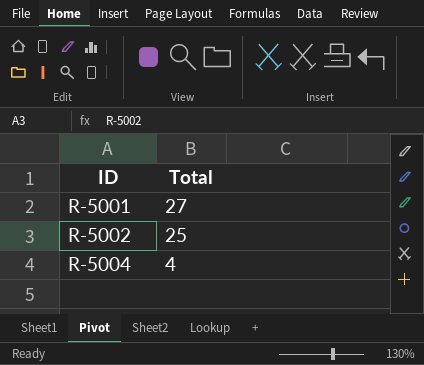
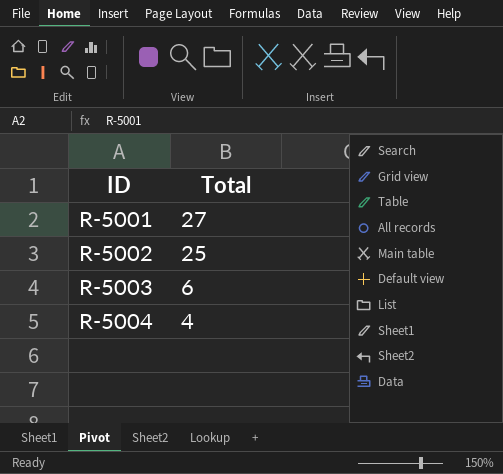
row R-5003: none -> 6

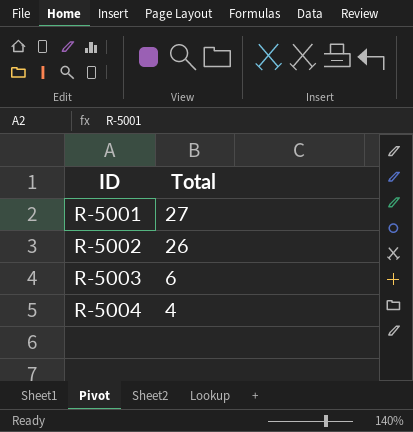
R-5002 | Total: 25 -> 26

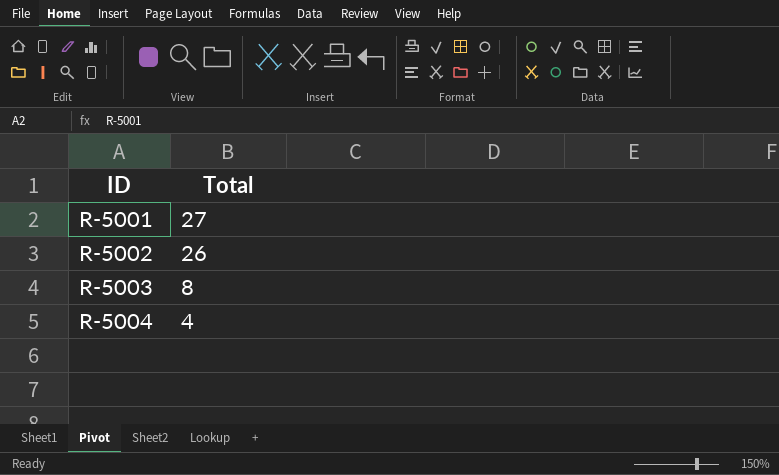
R-5003 | Total: 6 -> 8

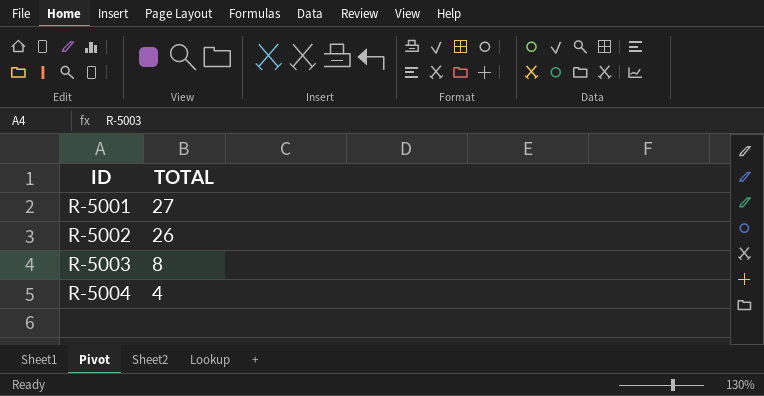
column name: Total -> TOTAL

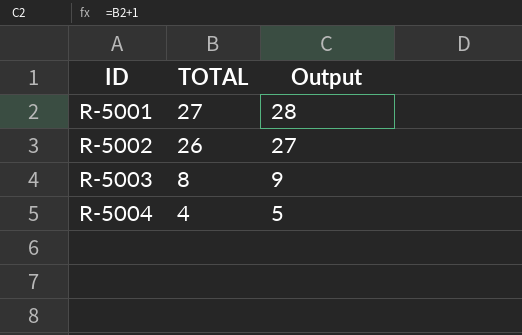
column Output | formula: none -> [TOTAL] + 1

